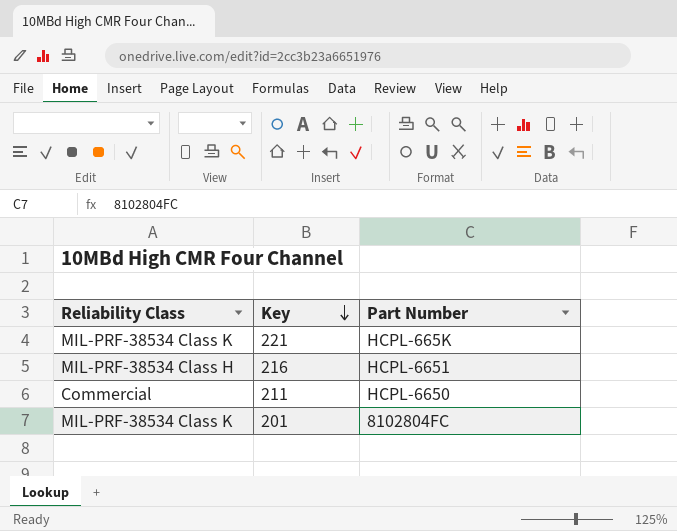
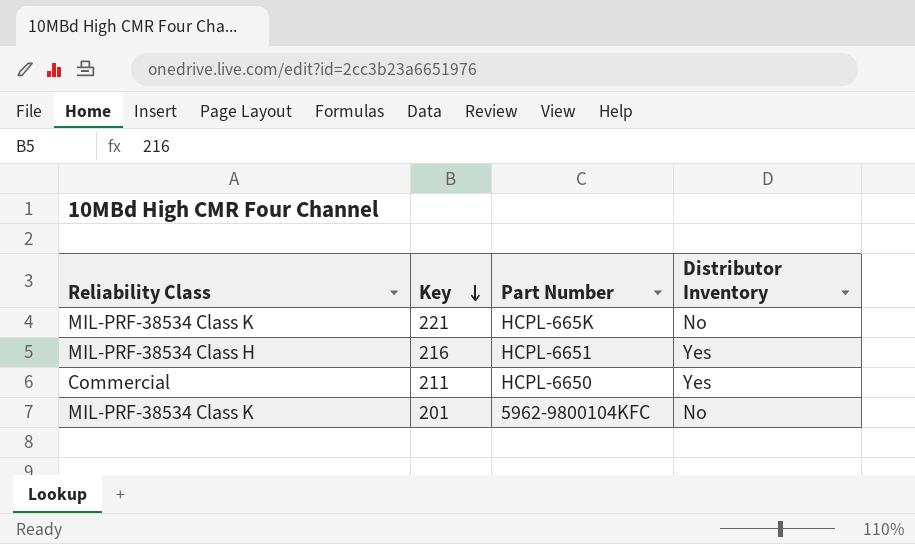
column Distributor Inventory | position: none -> 4
201 | Part Number: 8102804FC -> 5962-9800104KFC

